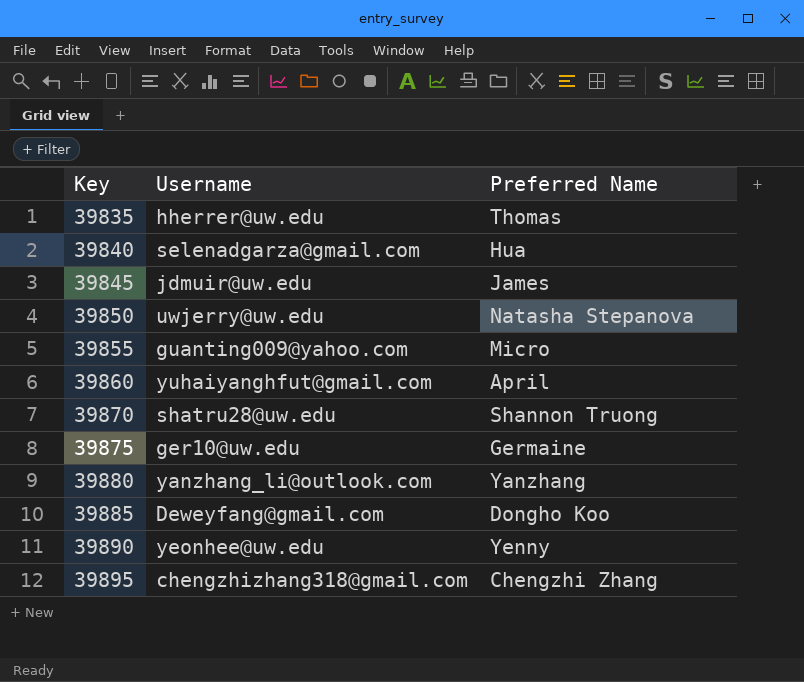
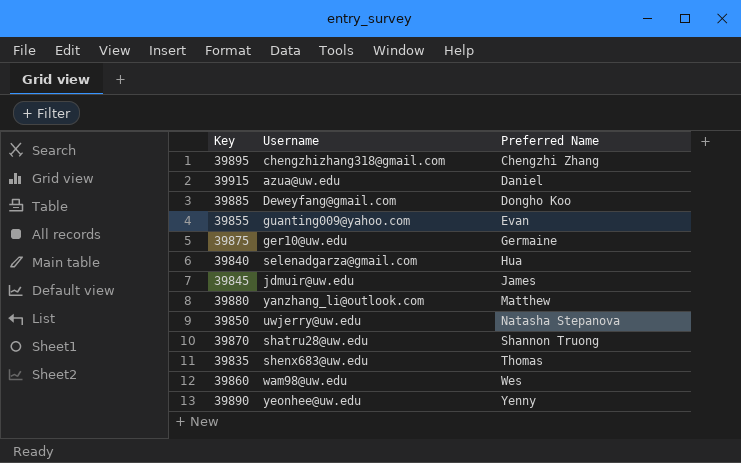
row order: Key ascending -> Preferred Name ascending
row 39915: none -> azua@uw.edu | Daniel
39855 | Preferred Name: Micro -> Evan
39880 | Preferred Name: Yanzhang -> Matthew
39835 | Username: hherrer@uw.edu -> shenx683@uw.edu
39860 | Username: yuhaiyanghfut@gmail.com -> wam98@uw.edu
39860 | Preferred Name: April -> Wes

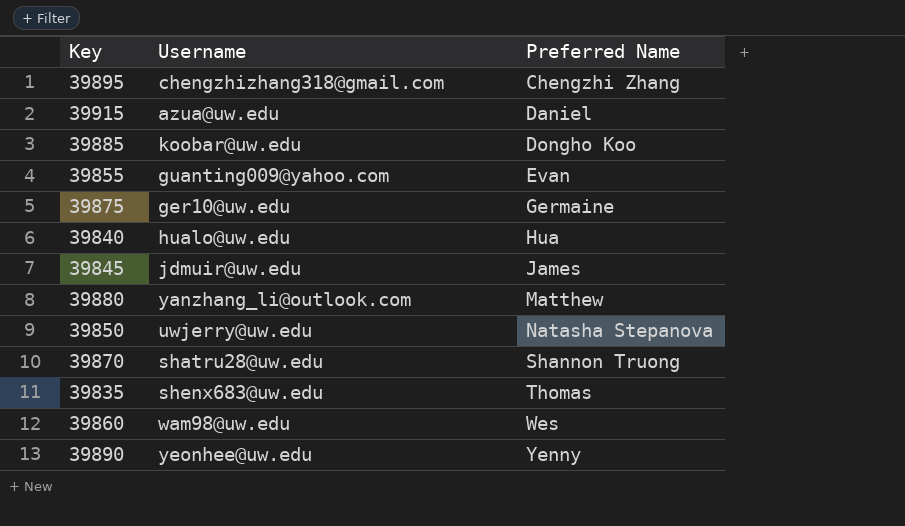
39885 | Username: Deweyfang@gmail.com -> koobar@uw.edu
39840 | Username: selenadgarza@gmail.com -> hualo@uw.edu

